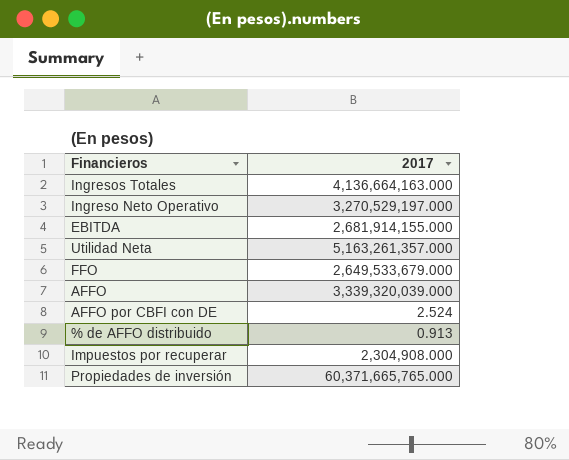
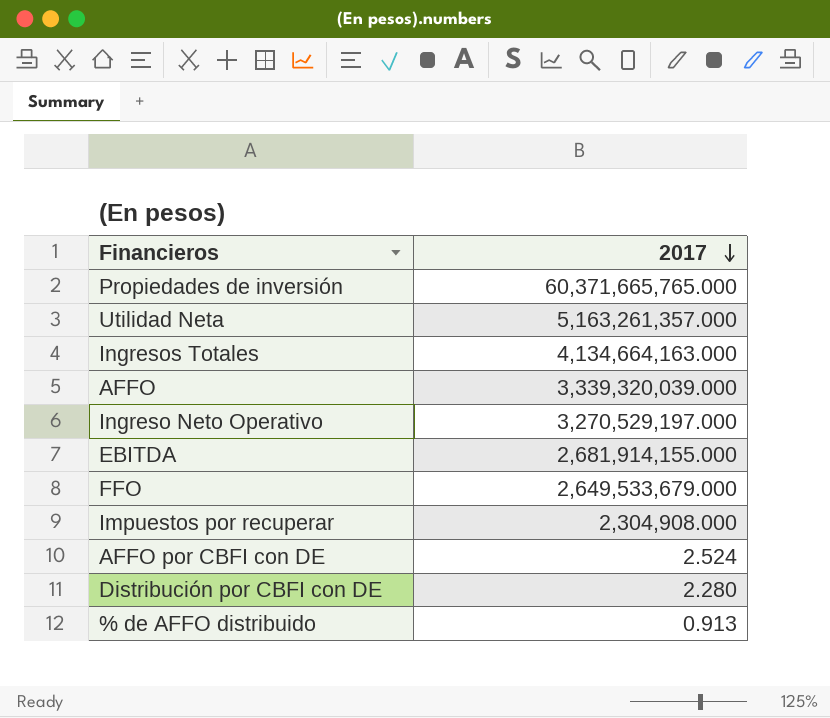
row order: none -> 2017 descending
Ingresos Totales | 2017: 4,136,664,163.000 -> 4,134,664,163.000
row Distribución por CBFI con DE: none -> 2.280

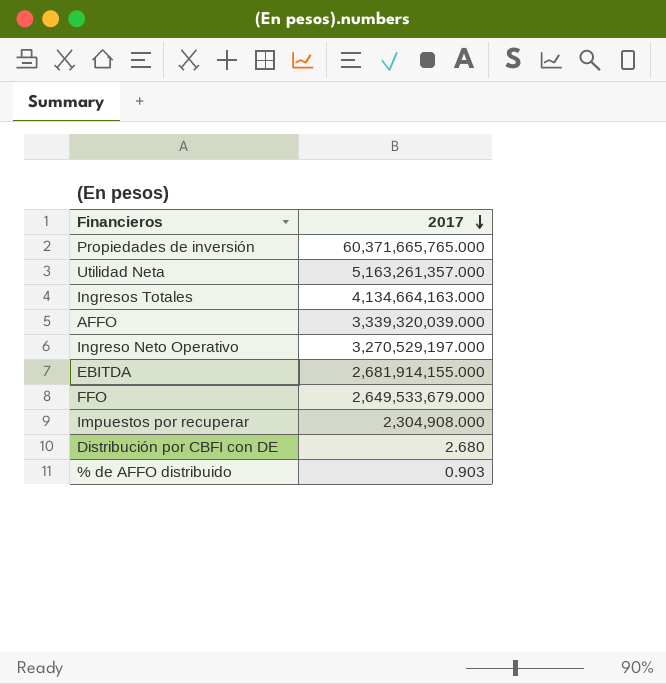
row AFFO por CBFI con DE: 2.524 -> none
Distribución por CBFI con DE | 2017: 2.280 -> 2.680
% de AFFO distribuido | 2017: 0.913 -> 0.903

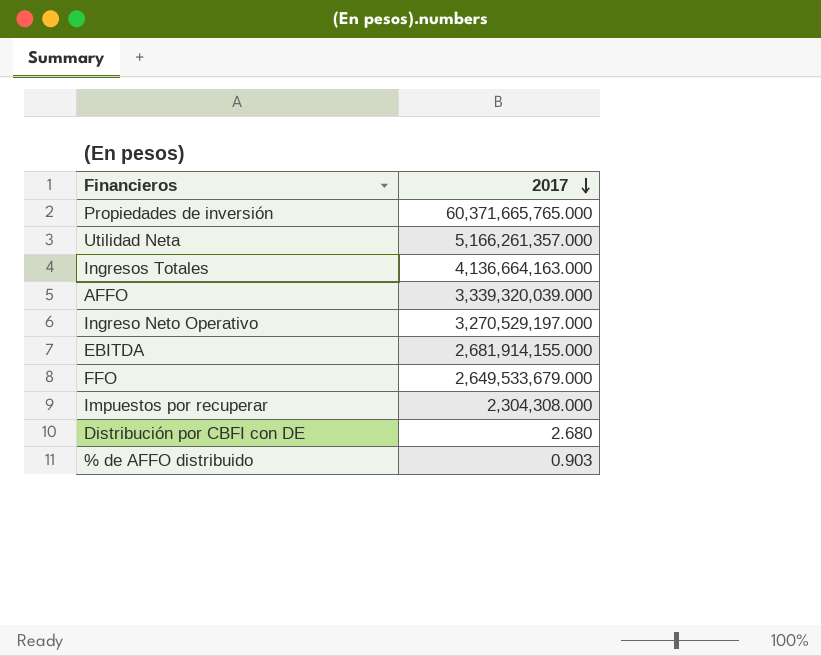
Utilidad Neta | 2017: 5,163,261,357.000 -> 5,166,261,357.000
Ingresos Totales | 2017: 4,134,664,163.000 -> 4,136,664,163.000
Impuestos por recuperar | 2017: 2,304,908.000 -> 2,304,308.000

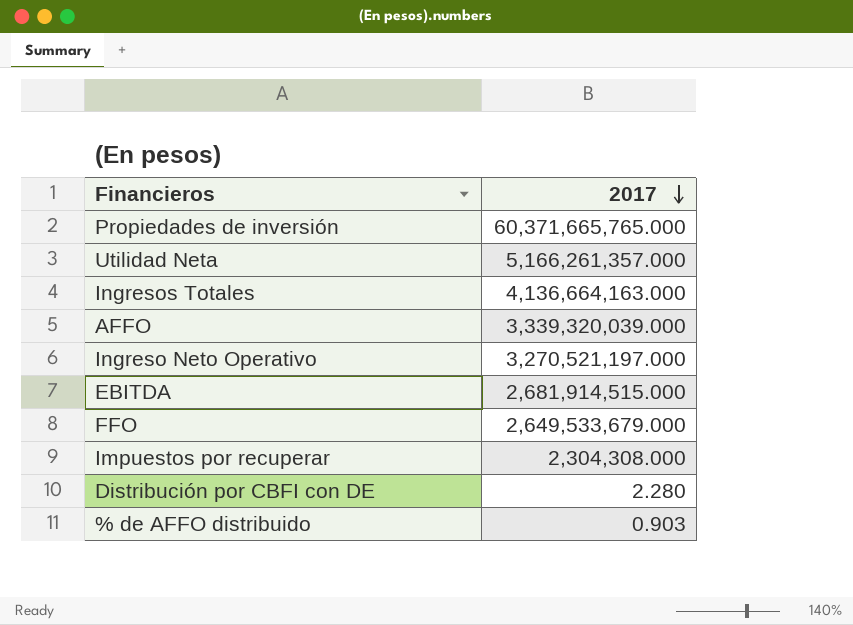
Ingreso Neto Operativo | 2017: 3,270,529,197.000 -> 3,270,521,197.000
EBITDA | 2017: 2,681,914,155.000 -> 2,681,914,515.000
Distribución por CBFI con DE | 2017: 2.680 -> 2.280

